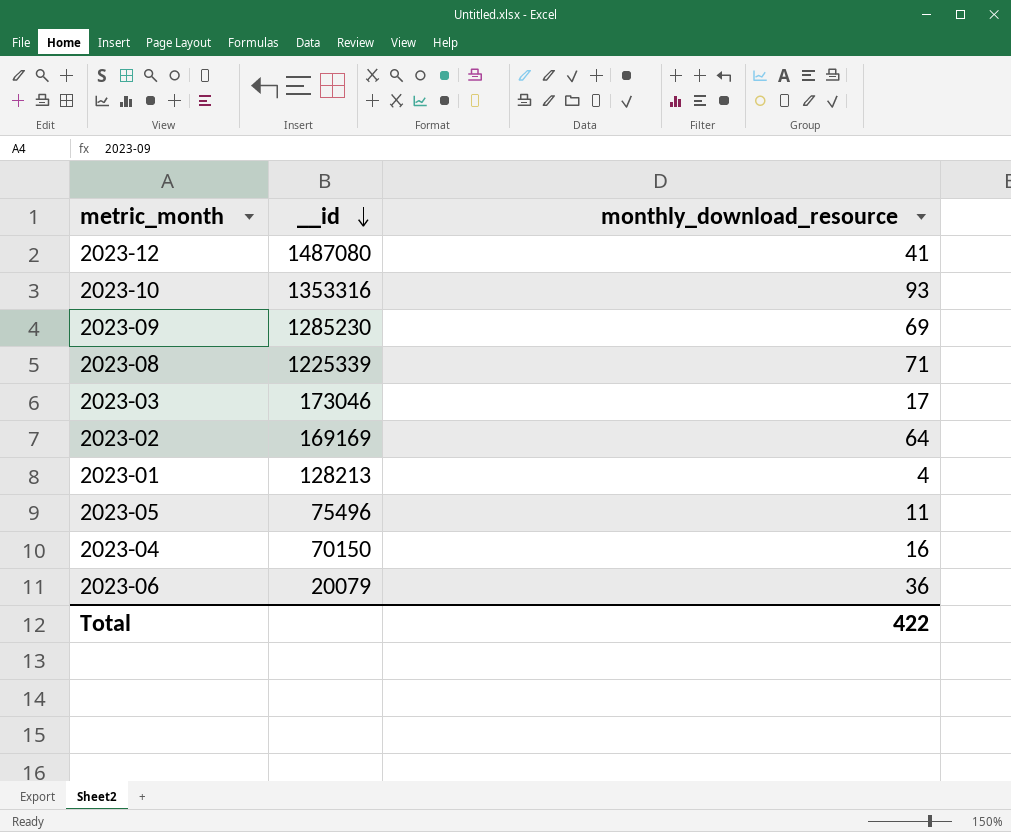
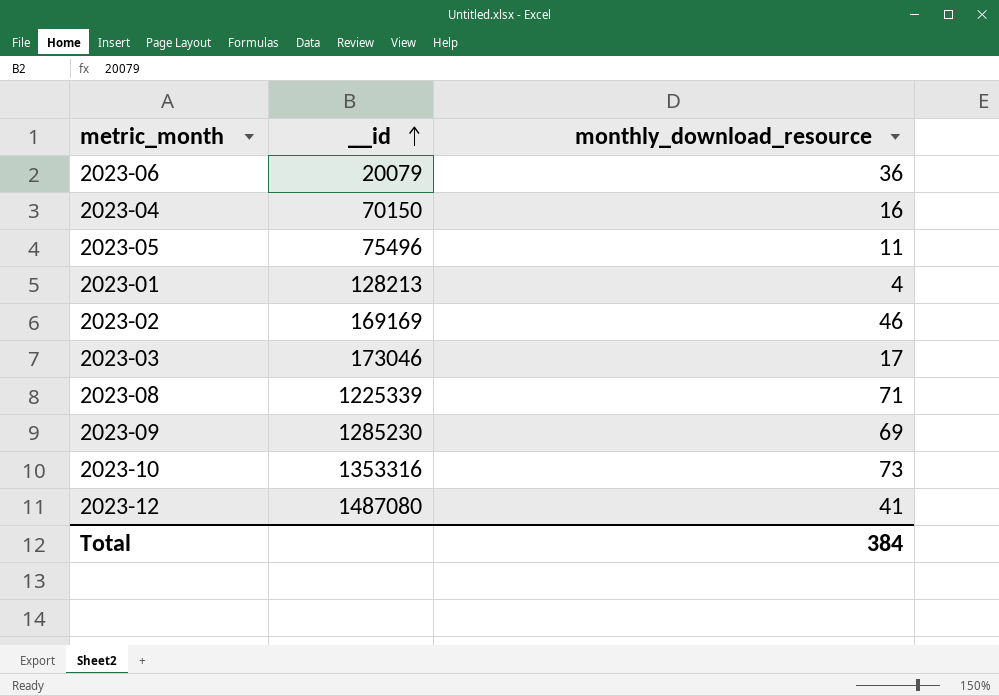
row order: __id descending -> __id ascending
2023-02 | monthly_download_resource: 64 -> 46
2023-10 | monthly_download_resource: 93 -> 73
Total | monthly_download_resource: 422 -> 384

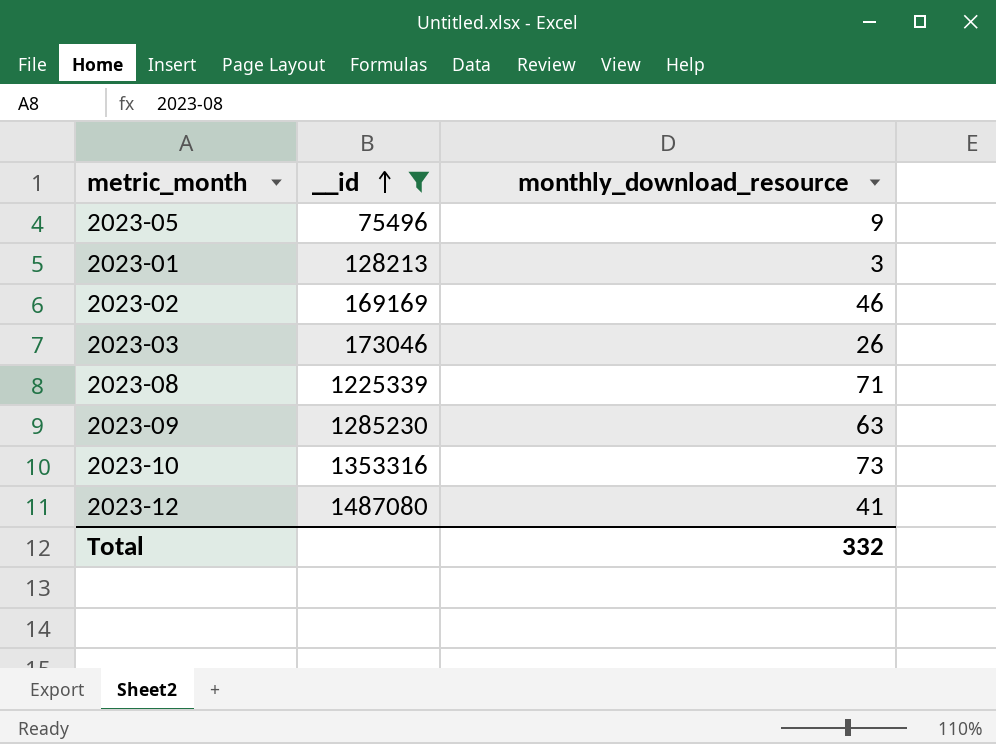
filter: none -> __id >= 75496
2023-05 | monthly_download_resource: 11 -> 9
2023-01 | monthly_download_resource: 4 -> 3
2023-03 | monthly_download_resource: 17 -> 26
2023-09 | monthly_download_resource: 69 -> 63
Total | monthly_download_resource: 384 -> 332

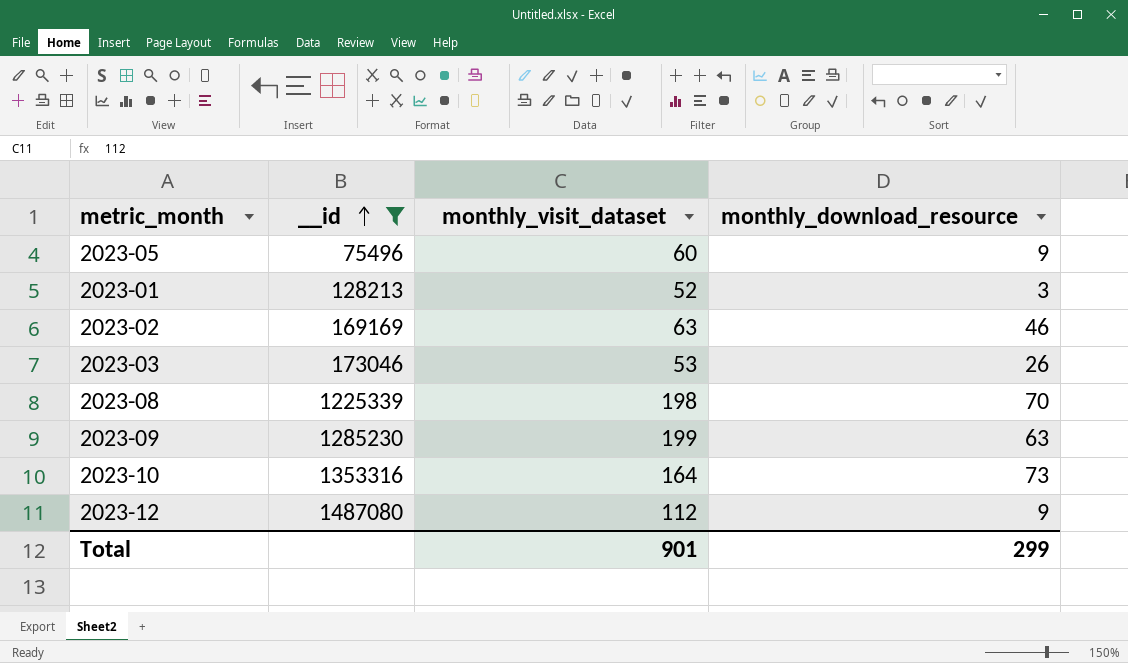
column monthly_visit_dataset | position: none -> 3
2023-08 | monthly_download_resource: 71 -> 70
2023-12 | monthly_download_resource: 41 -> 9
Total | monthly_download_resource: 332 -> 299

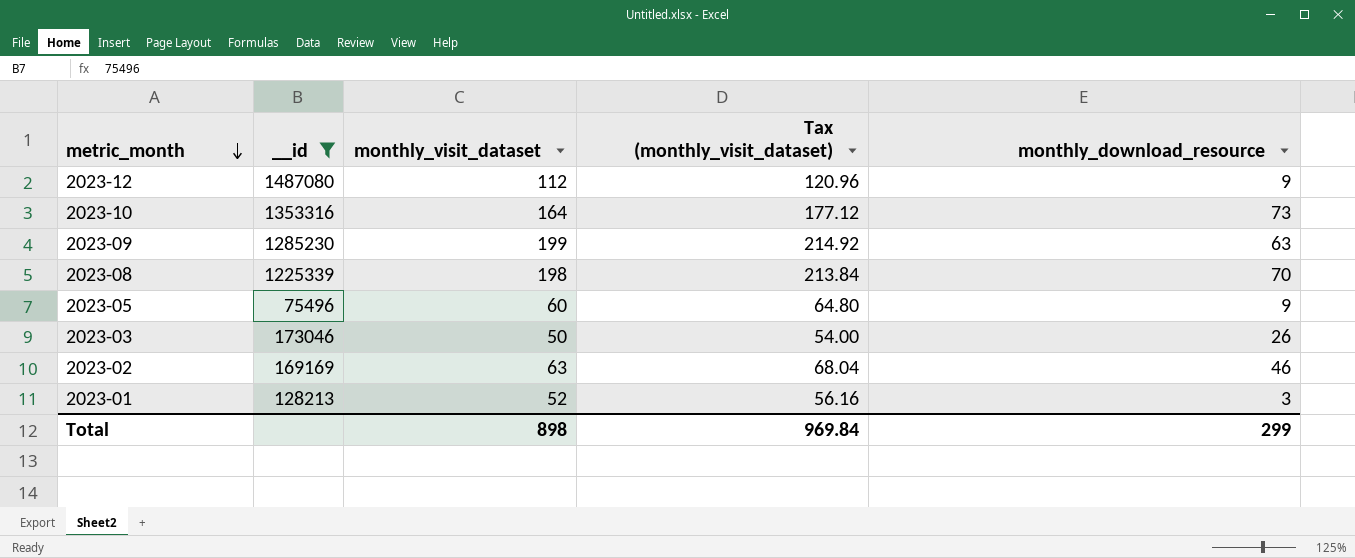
row order: __id ascending -> metric_month descending
column Tax (monthly_visit_dataset) | formula: none -> [monthly_visit_dataset] * 1.08
2023-03 | monthly_visit_dataset: 53 -> 50
Total | monthly_visit_dataset: 901 -> 898

